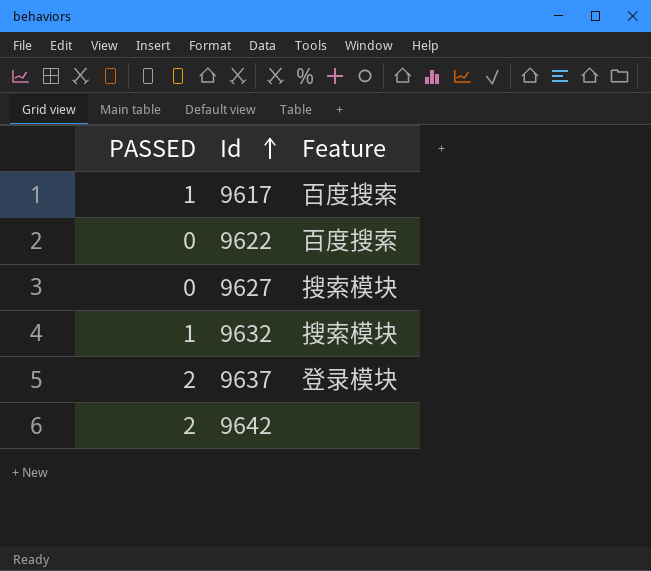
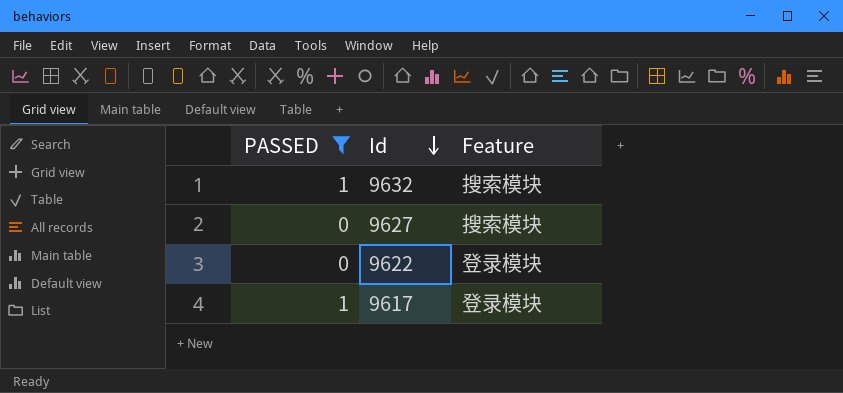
filter: none -> PASSED != 2
row order: Id ascending -> Id descending
9622 | Feature: 百度搜索 -> 登录模块
9617 | Feature: 百度搜索 -> 登录模块

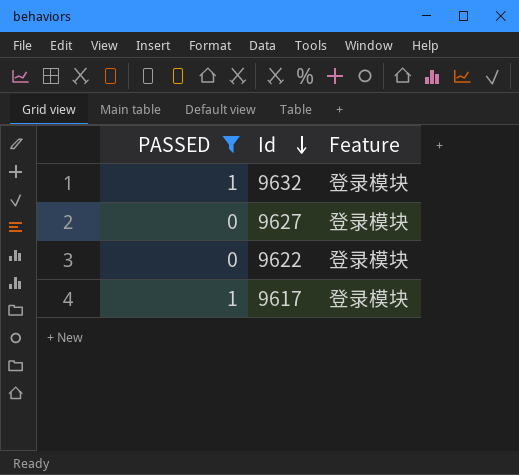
9632 | Feature: 搜索模块 -> 登录模块
9627 | Feature: 搜索模块 -> 登录模块

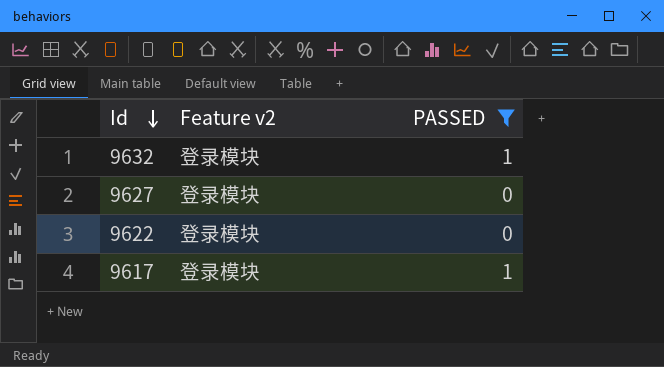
column name: Feature -> Feature v2
column PASSED | position: 1 -> 3

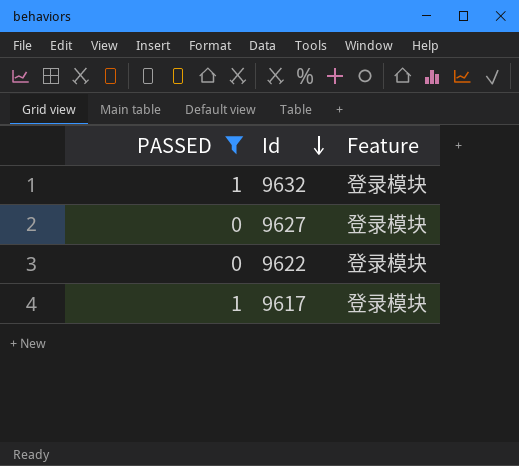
column PASSED | position: 3 -> 1
column name: Feature v2 -> Feature

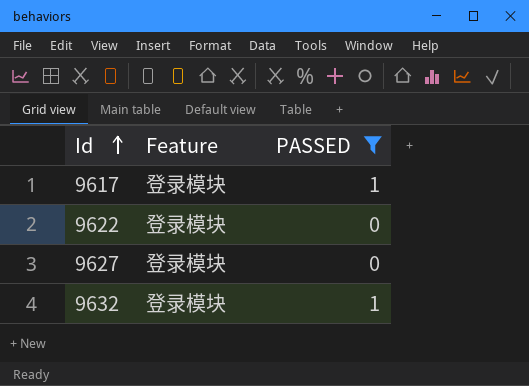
row order: Id descending -> Id ascending
column PASSED | position: 1 -> 3

